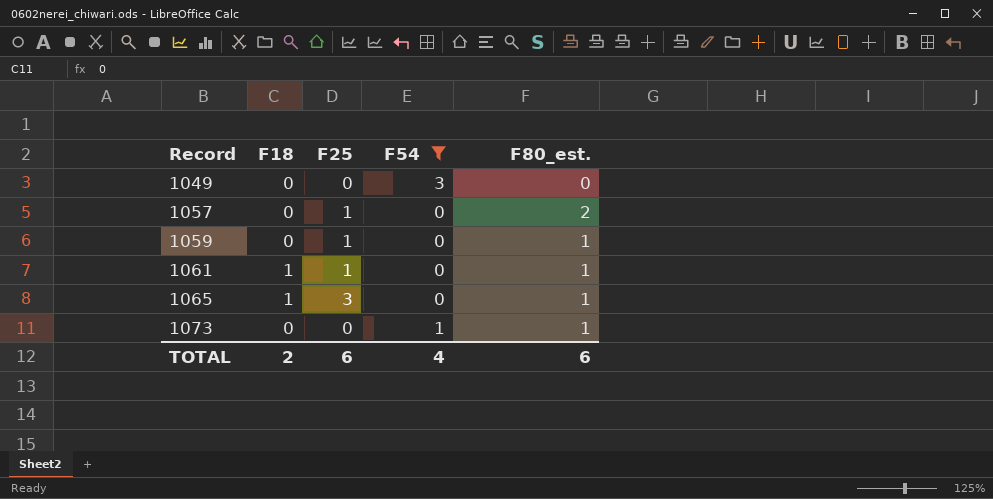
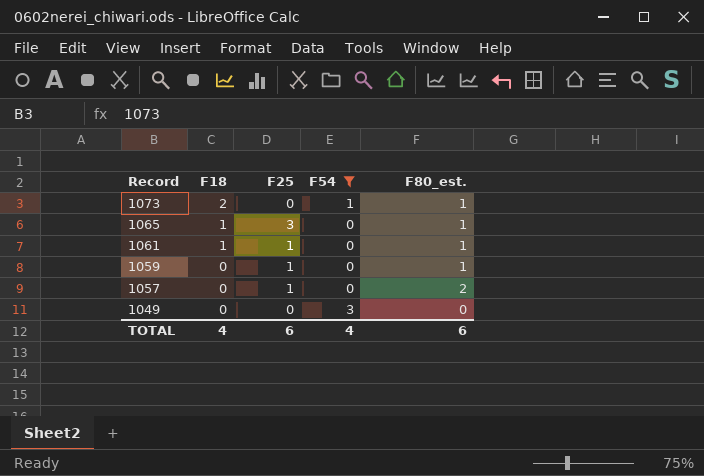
row order: Record ascending -> Record descending
1073 | F18: 0 -> 2
TOTAL | F18: 2 -> 4

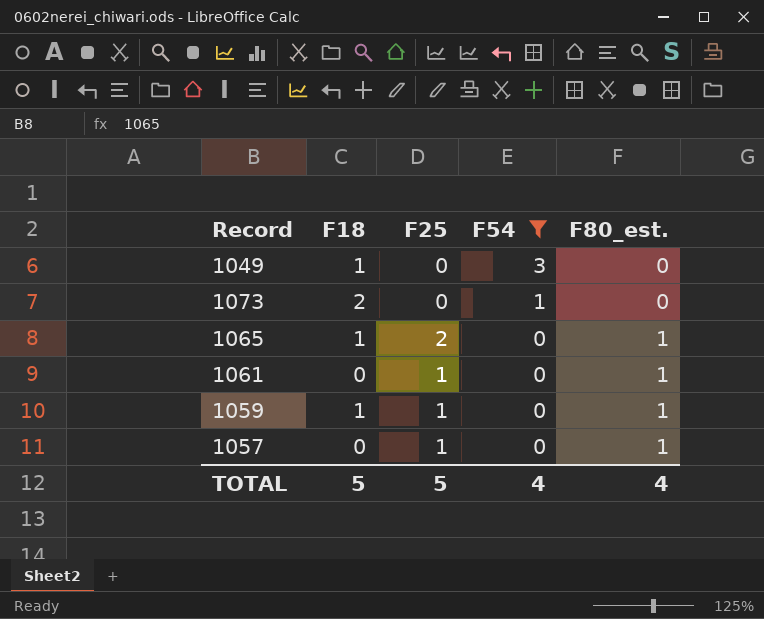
row order: Record descending -> F54 descending
1049 | F18: 0 -> 1
1073 | F80_est.: 1 -> 0
1065 | F25: 3 -> 2
1061 | F18: 1 -> 0
1059 | F18: 0 -> 1
1057 | F80_est.: 2 -> 1
TOTAL | F18: 4 -> 5
TOTAL | F25: 6 -> 5
TOTAL | F80_est.: 6 -> 4

